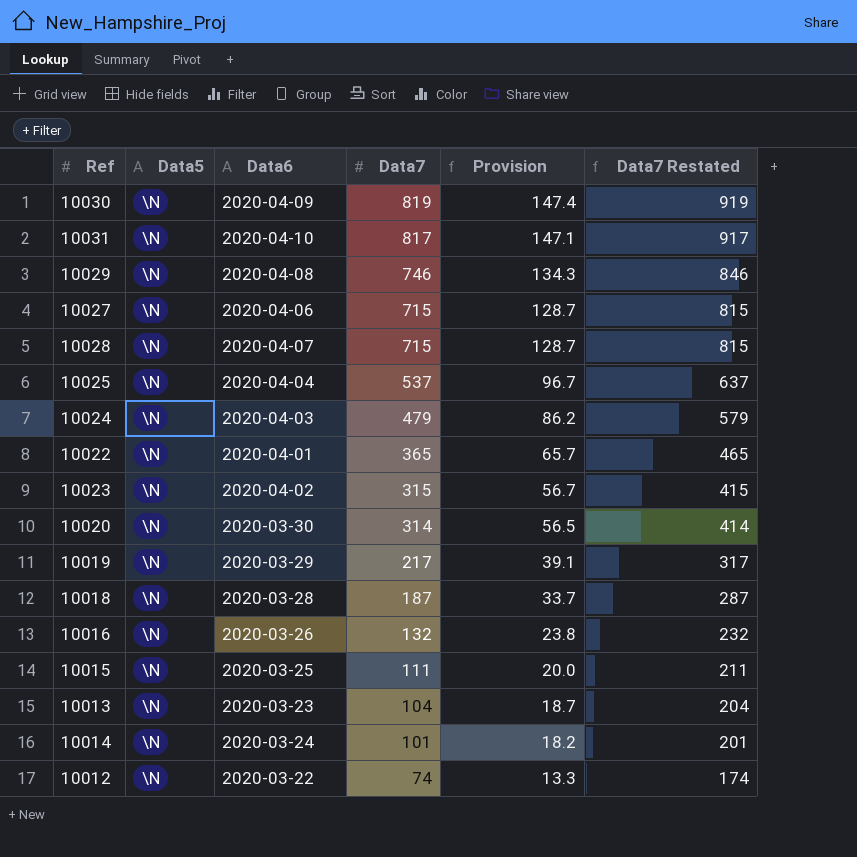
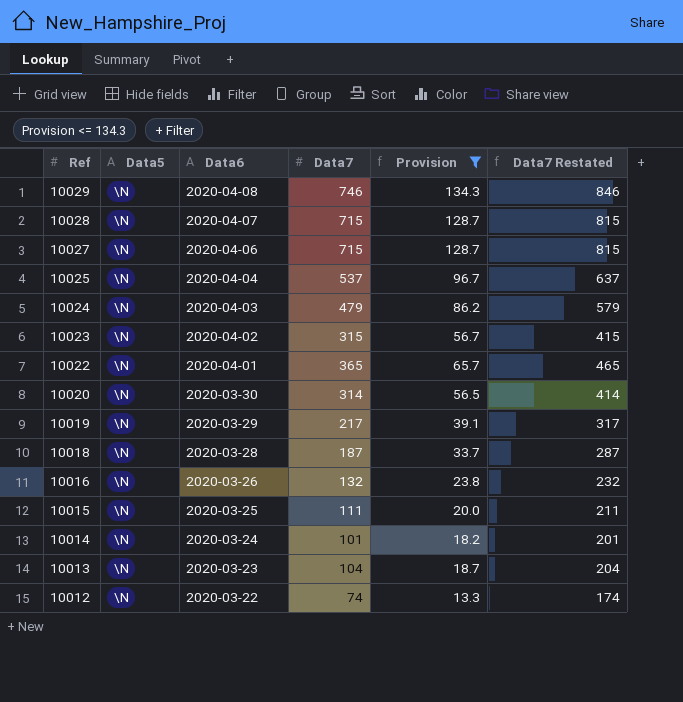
filter: none -> Provision <= 134.3
row order: Data7 descending -> Ref descending

